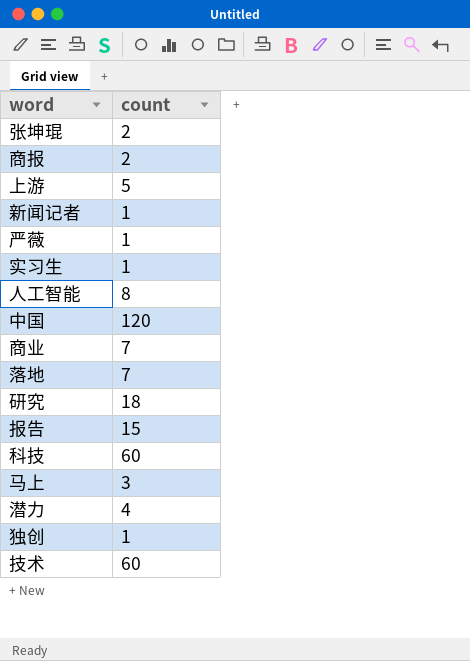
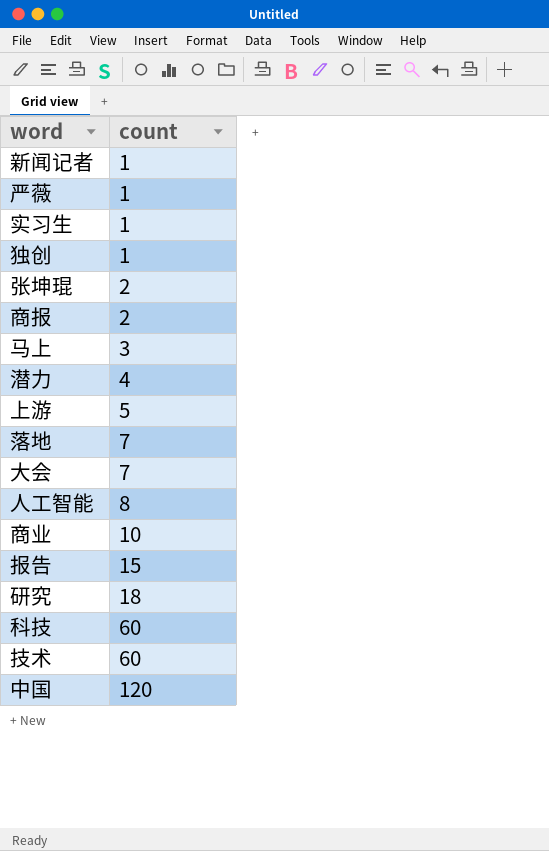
row order: none -> count ascending
row 大会: none -> 7
商业 | count: 7 -> 10

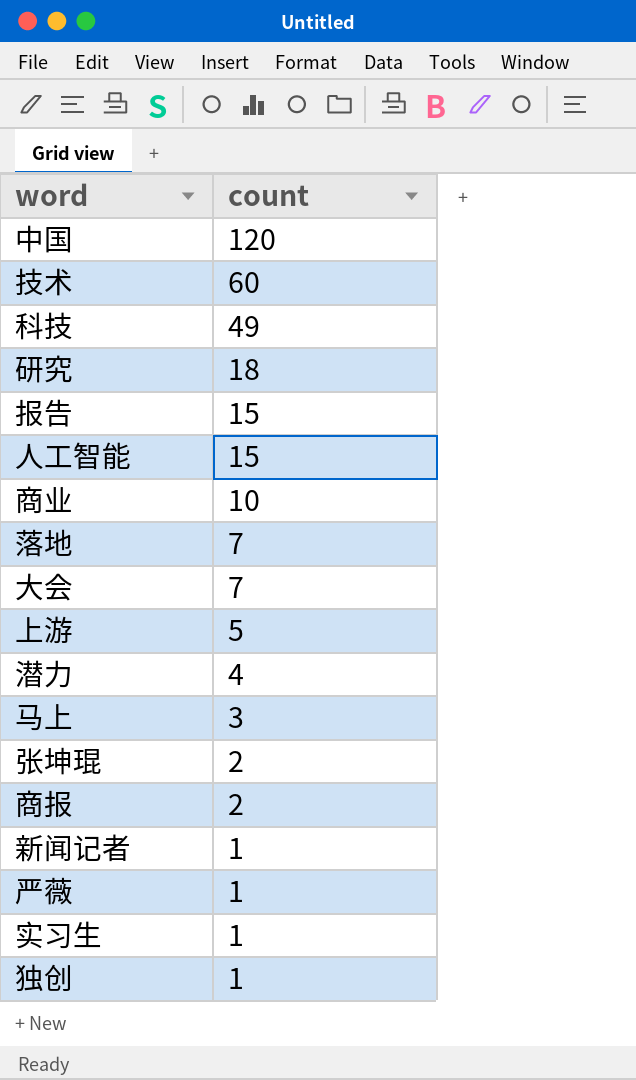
row order: count ascending -> count descending
科技 | count: 60 -> 49
人工智能 | count: 8 -> 15

